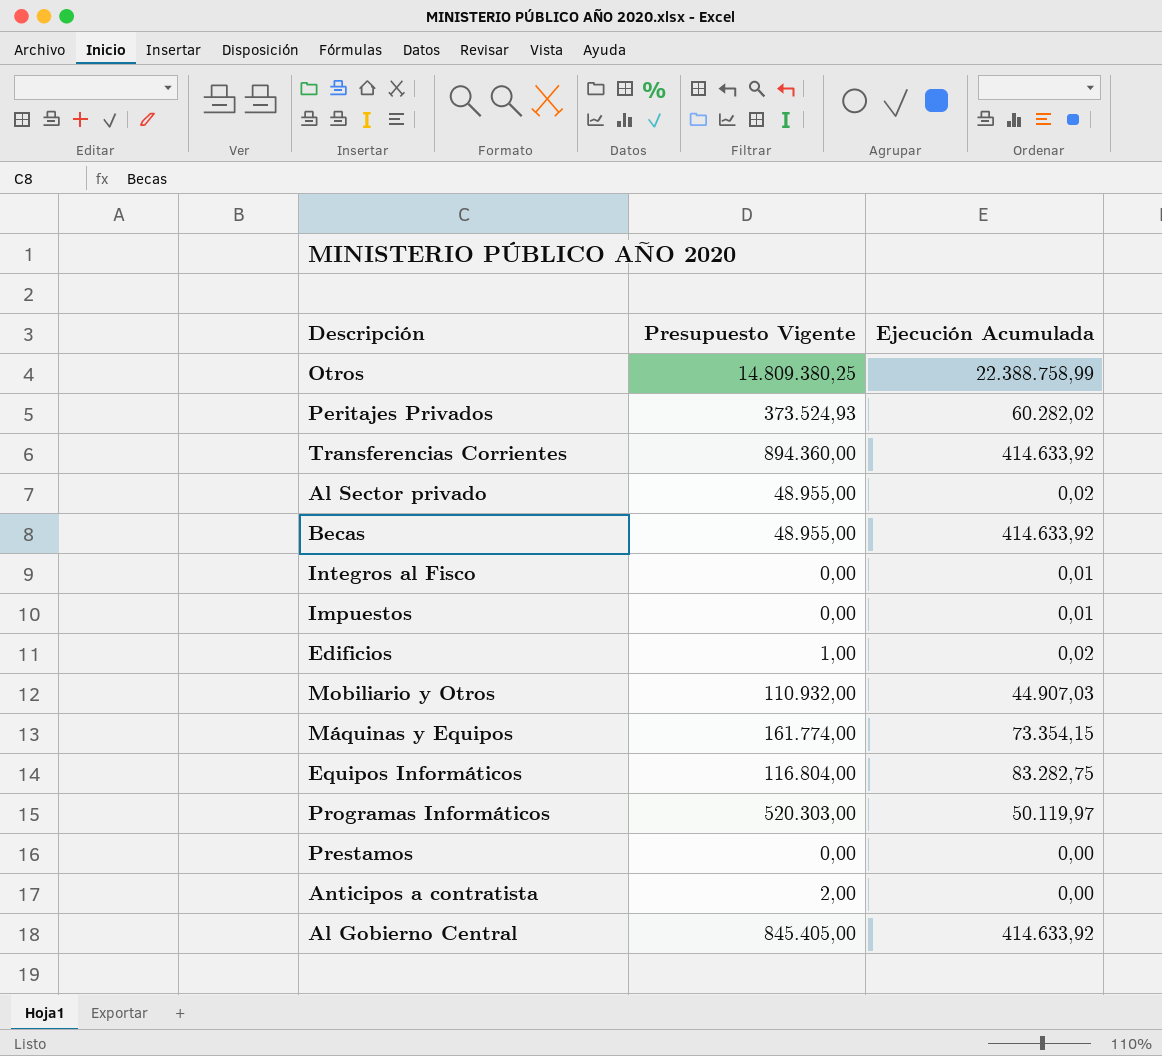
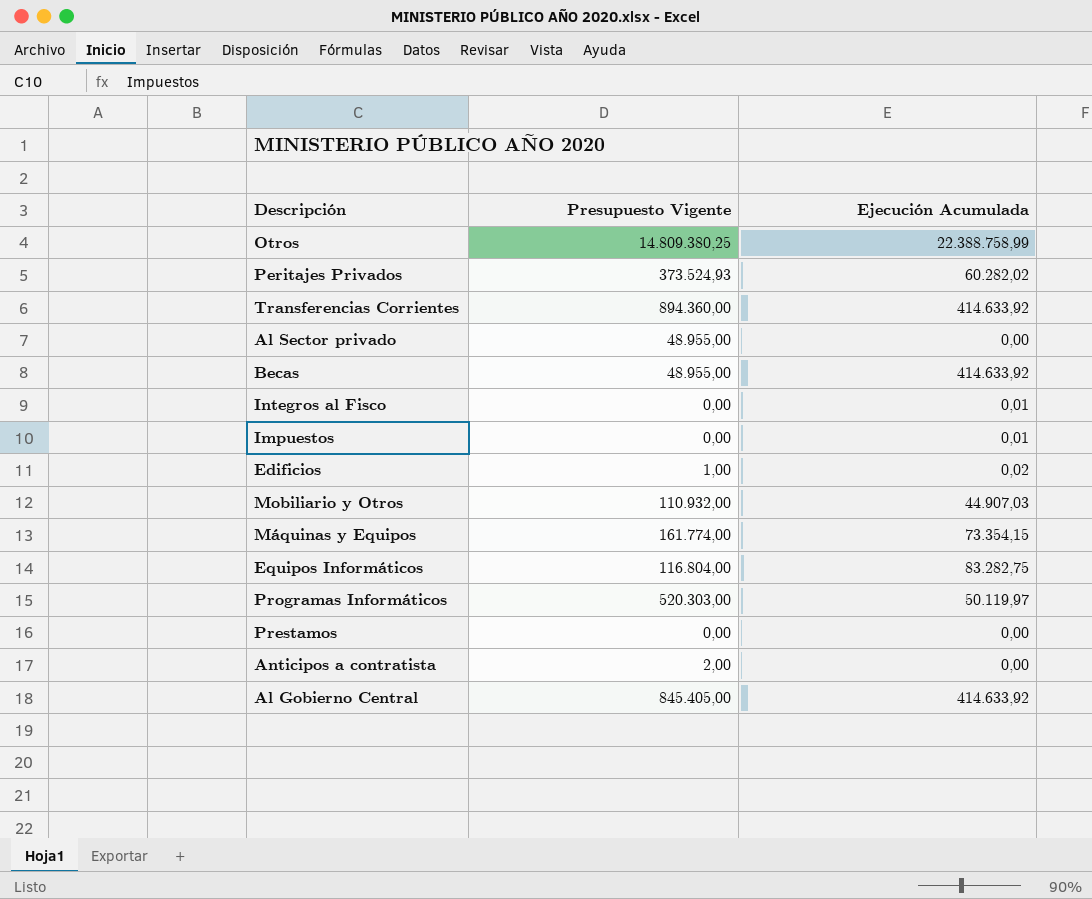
Al Sector privado | Ejecución Acumulada: 0,02 -> 0,00

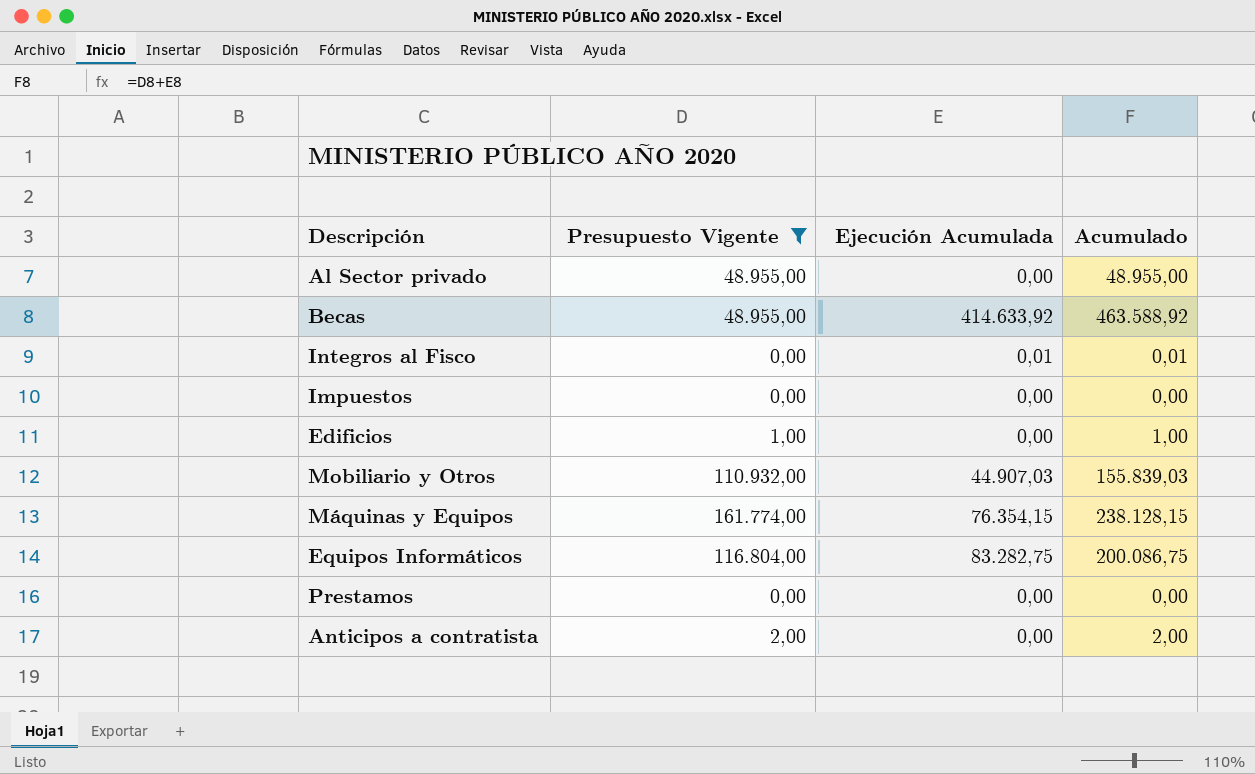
filter: none -> Presupuesto Vigente <= 161.774,00
column Acumulado | formula: none -> [Presupuesto Vigente] + [Ejecución Acumulada]
Impuestos | Ejecución Acumulada: 0,01 -> 0,00
Edificios | Ejecución Acumulada: 0,02 -> 0,00
Máquinas y Equipos | Ejecución Acumulada: 73.354,15 -> 76.354,15

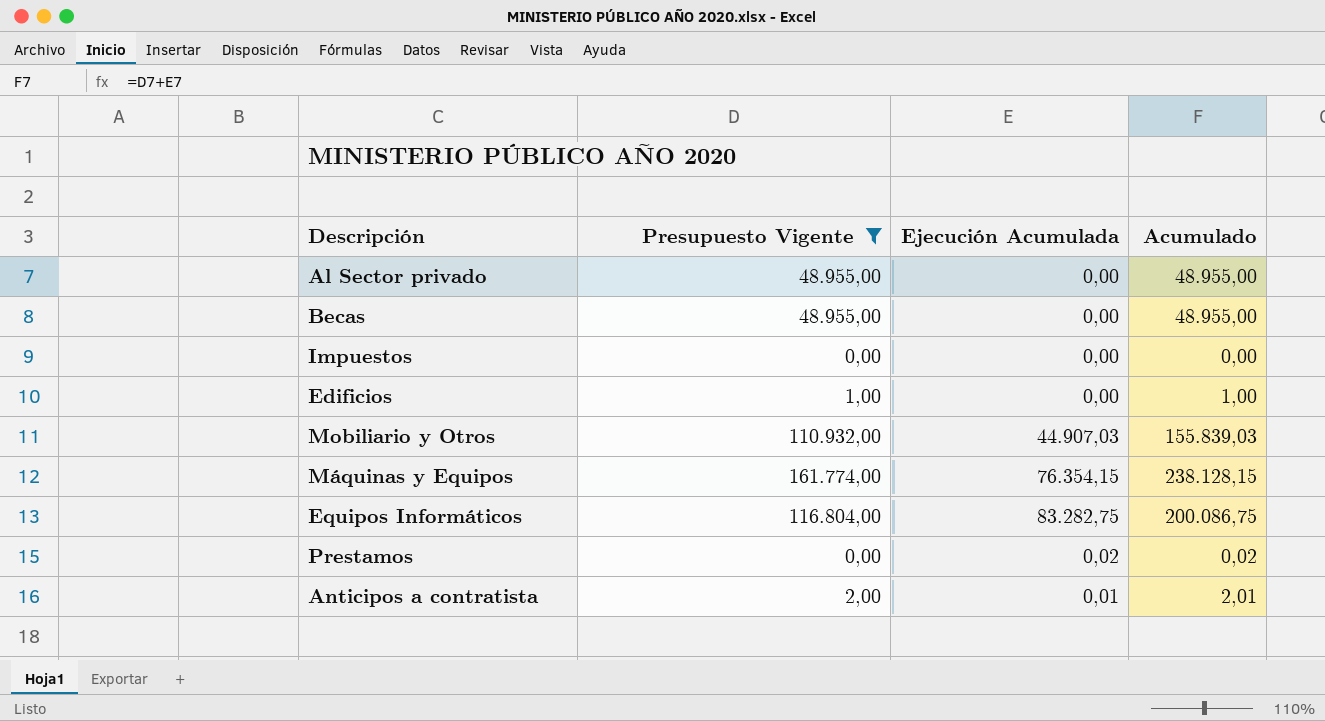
row Integros al Fisco: 0,00 | 0,01 | 0,01 -> none
Becas | Ejecución Acumulada: 414.633,92 -> 0,00
Becas | Acumulado: 463.588,92 -> 48.955,00
Prestamos | Ejecución Acumulada: 0,00 -> 0,02
Prestamos | Acumulado: 0,00 -> 0,02
Anticipos a contratista | Ejecución Acumulada: 0,00 -> 0,01
Anticipos a contratista | Acumulado: 2,00 -> 2,01

